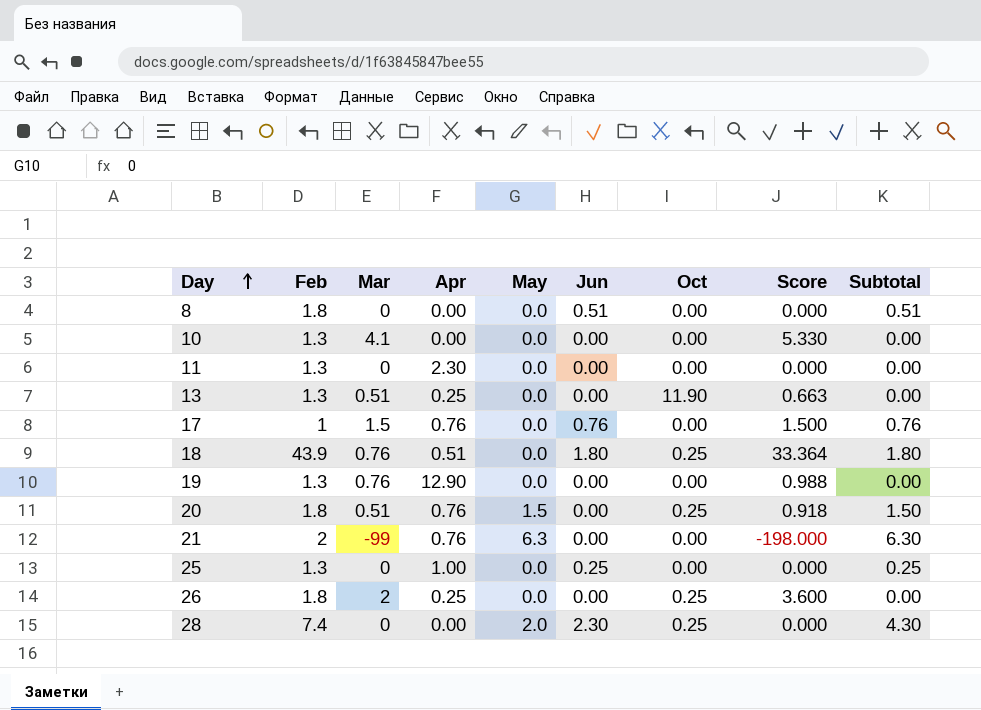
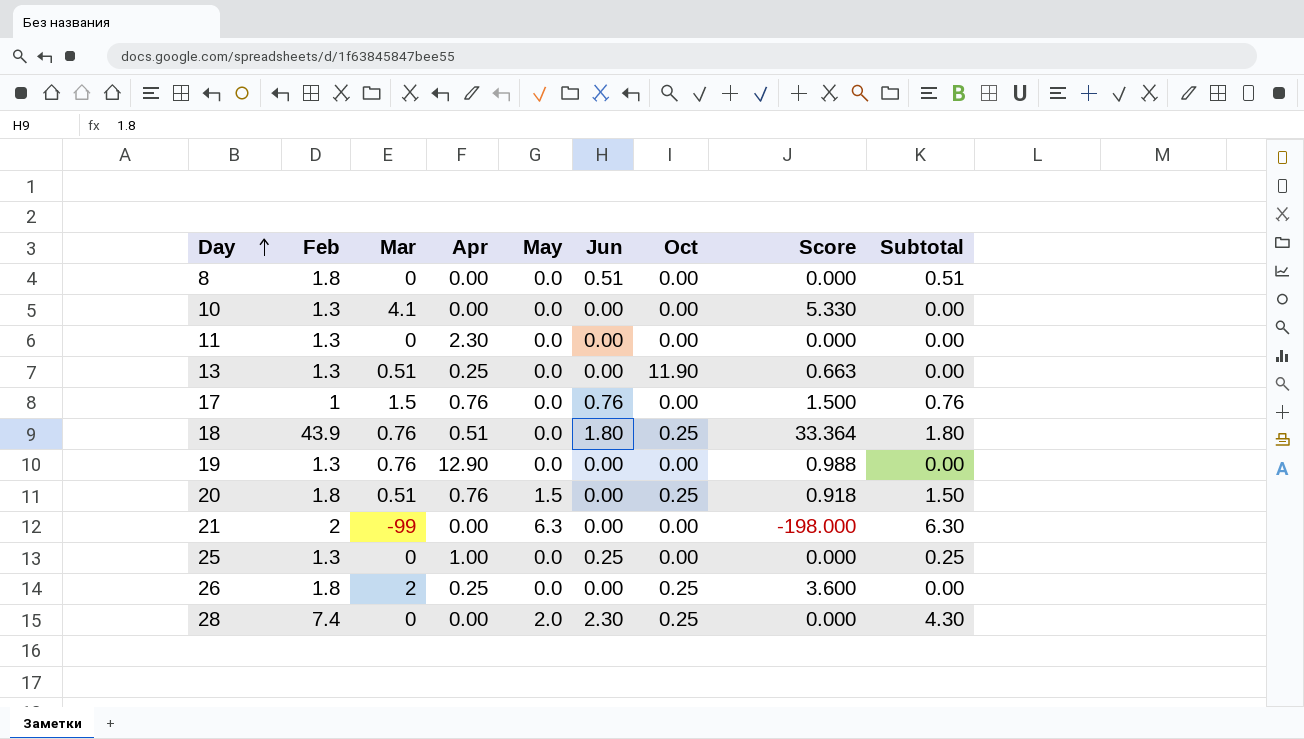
21 | Apr: 0.76 -> 0.00

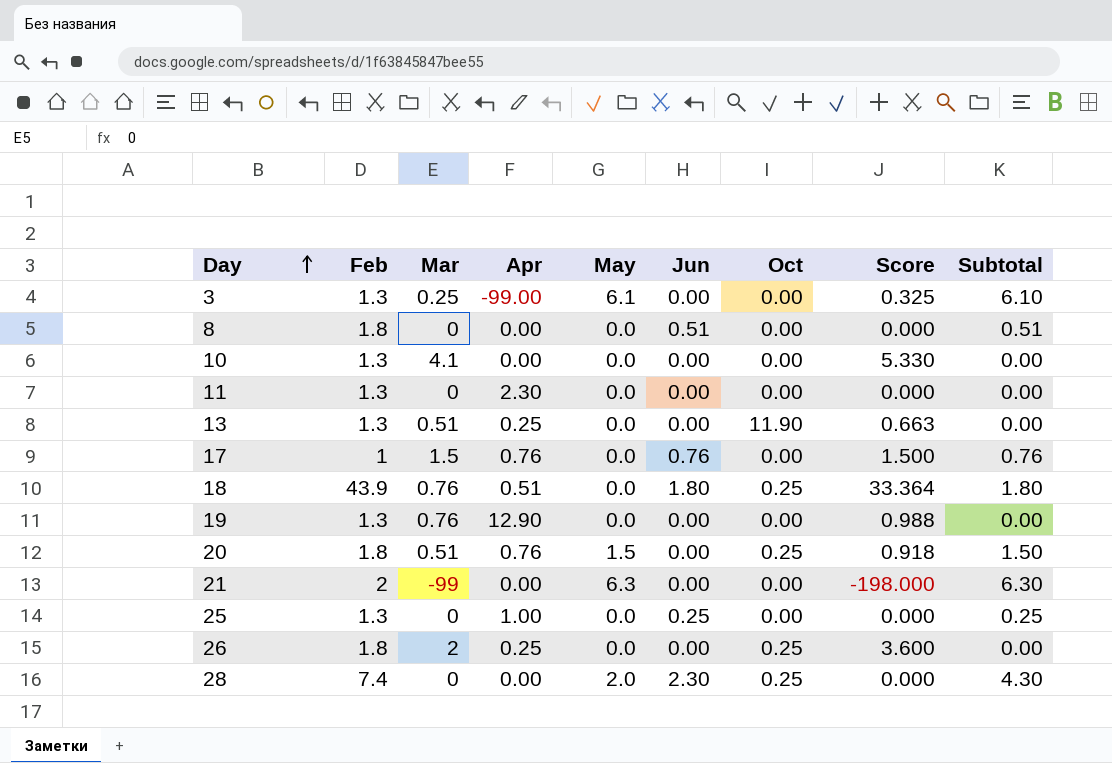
row 3: none -> 1.3 | 0.25 | -99.00 | 6.1 | 0.00 | 0.00 | 0.325 | 6.10

